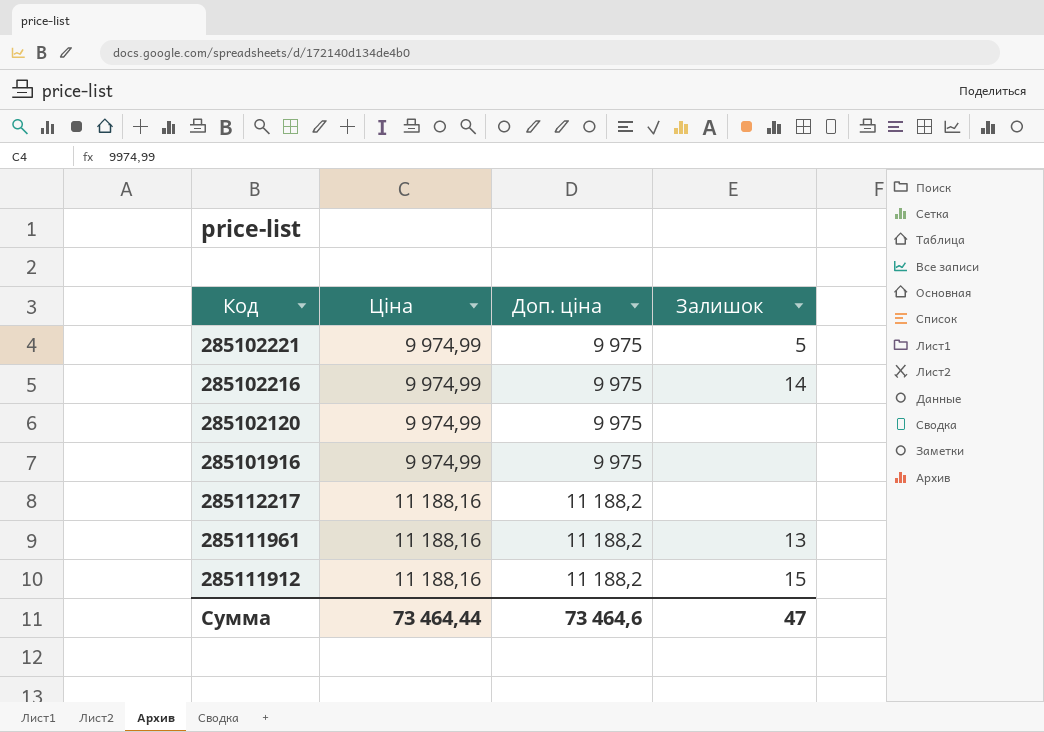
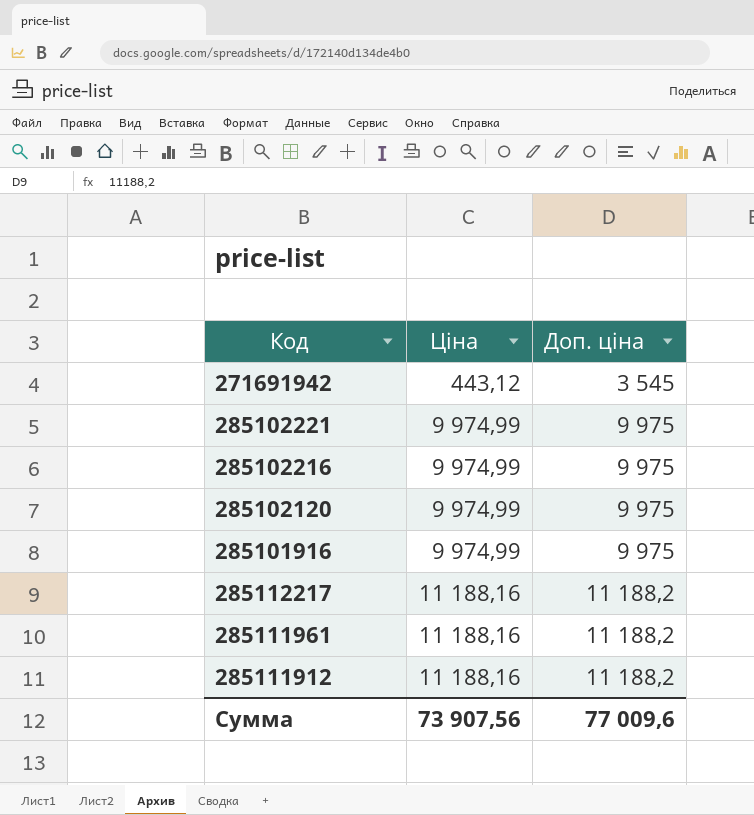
column Залишок | position: 4 -> none
row 271691942: none -> 443,12 | 3 545
Сумма | Ціна: 73 464,44 -> 73 907,56
Сумма | Доп. ціна: 73 464,6 -> 77 009,6

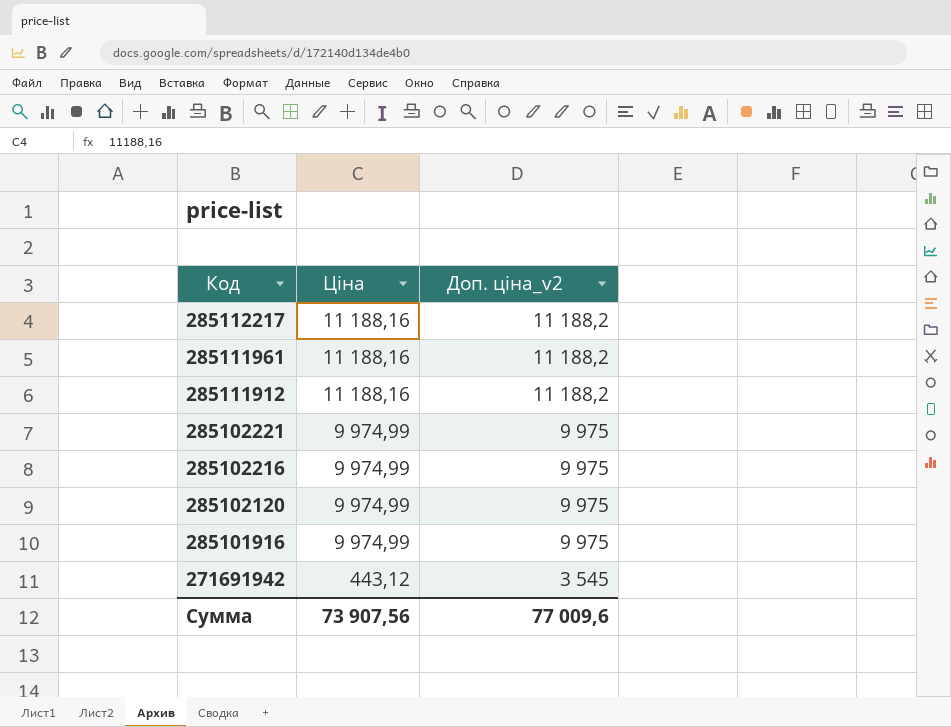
row order: Ціна ascending -> Код descending
column name: Доп. ціна -> Доп. ціна_v2

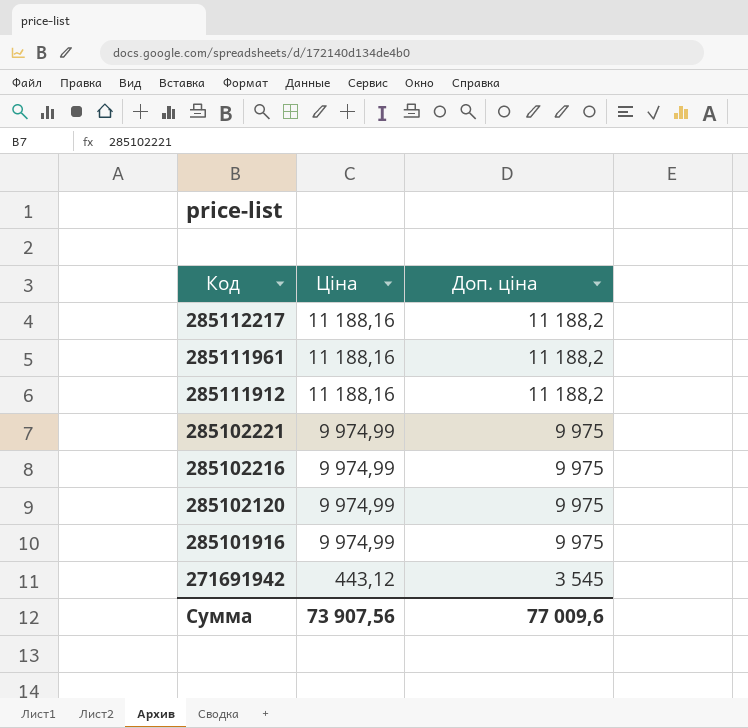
column name: Доп. ціна_v2 -> Доп. ціна

